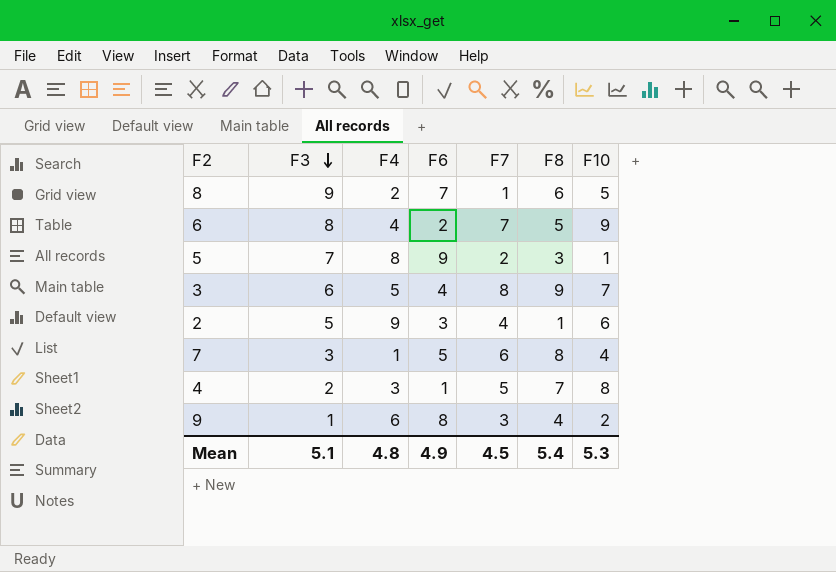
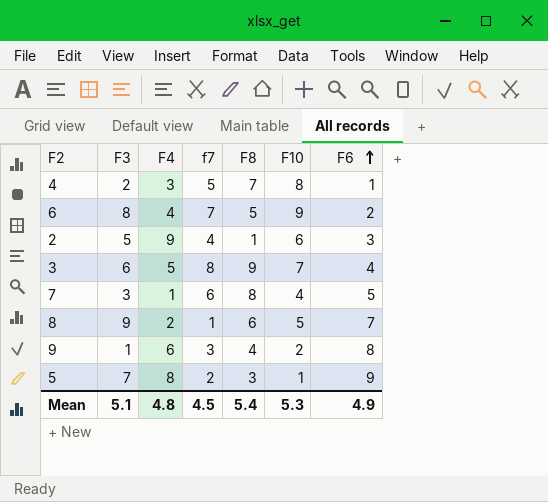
row order: F3 descending -> F6 ascending
column name: F7 -> f7
column F6 | position: 4 -> 7

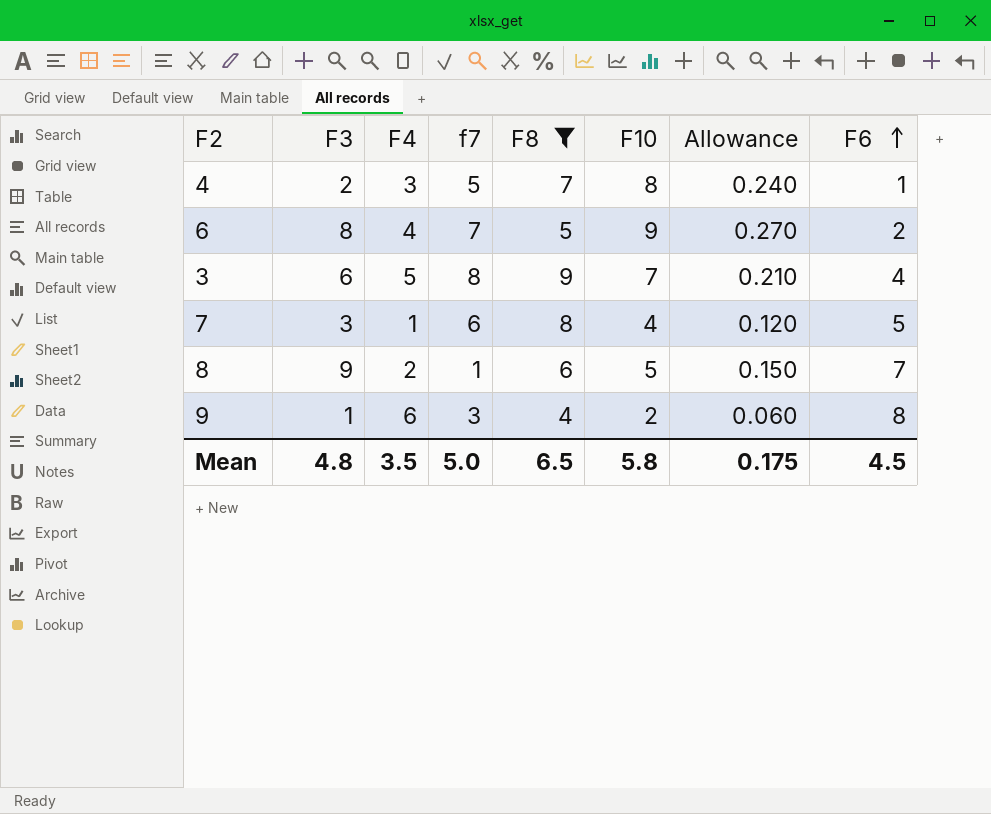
filter: none -> F8 >= 4
column Allowance | formula: none -> [F10] * 0.03
Mean | F3: 5.1 -> 4.8
Mean | F4: 4.8 -> 3.5
Mean | f7: 4.5 -> 5.0
Mean | F8: 5.4 -> 6.5
Mean | F10: 5.3 -> 5.8
Mean | F6: 4.9 -> 4.5

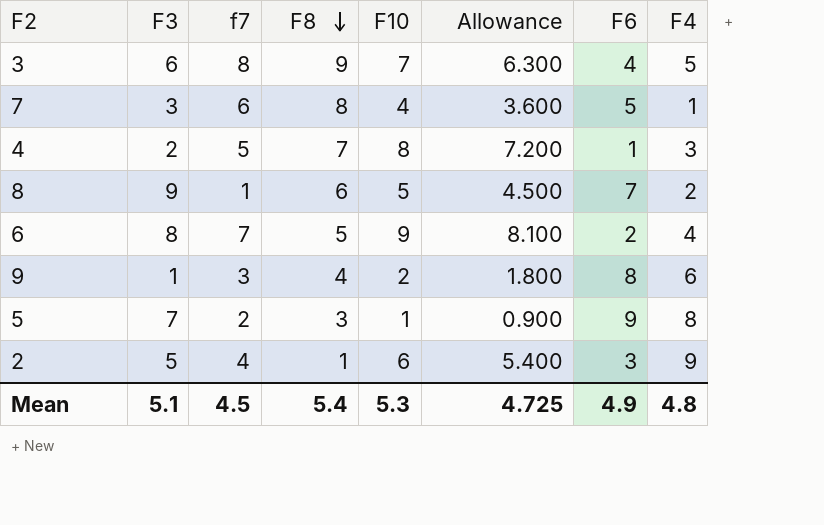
filter: F8 >= 4 -> none
row order: F6 ascending -> F8 descending
column Allowance | formula: [F10] * 0.03 -> [F10] * 0.9
column F4 | position: 3 -> 8
Mean | F3: 4.8 -> 5.1
Mean | f7: 5.0 -> 4.5
Mean | F8: 6.5 -> 5.4
Mean | F10: 5.8 -> 5.3
Mean | Allowance: 0.175 -> 4.725
Mean | F6: 4.5 -> 4.9
Mean | F4: 3.5 -> 4.8

